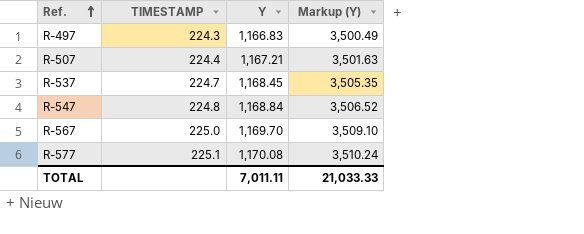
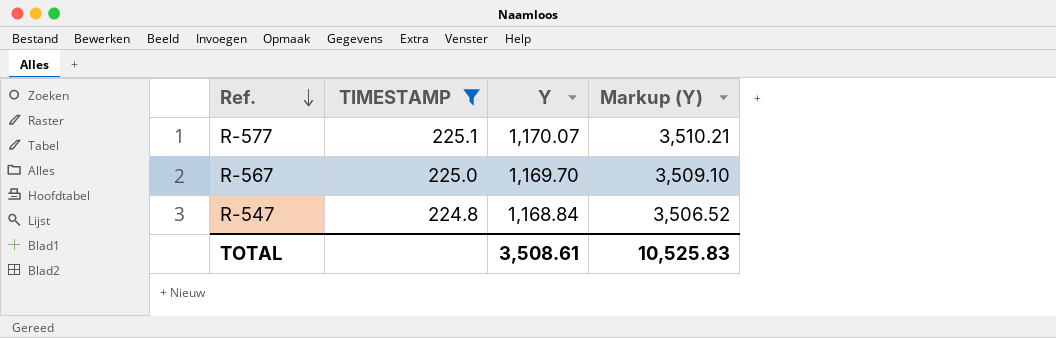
filter: none -> TIMESTAMP >= 224.8
row order: Ref. ascending -> Ref. descending
R-577 | Y: 1,170.08 -> 1,170.07
R-577 | Markup (Y): 3,510.24 -> 3,510.21
TOTAL | Y: 7,011.11 -> 3,508.61
TOTAL | Markup (Y): 21,033.33 -> 10,525.83

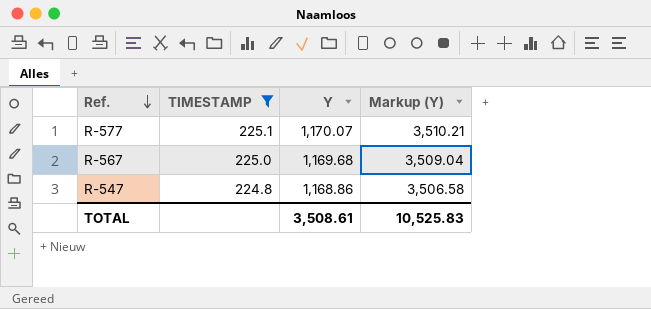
R-567 | Y: 1,169.70 -> 1,169.68
R-567 | Markup (Y): 3,509.10 -> 3,509.04
R-547 | Y: 1,168.84 -> 1,168.86
R-547 | Markup (Y): 3,506.52 -> 3,506.58

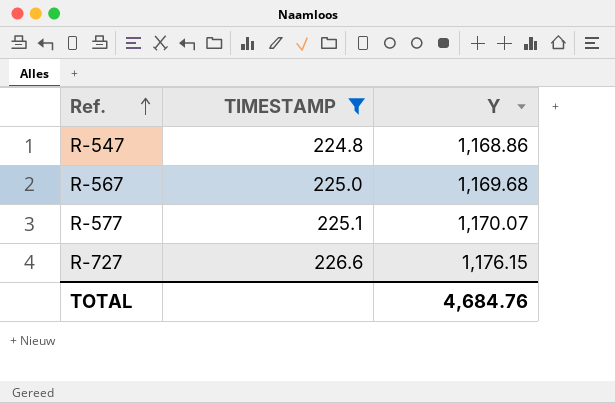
row order: Ref. descending -> Ref. ascending
column Markup (Y) | formula: [Y] * 3 -> none
row R-727: none -> 226.6 | 1,176.15
TOTAL | Y: 3,508.61 -> 4,684.76

